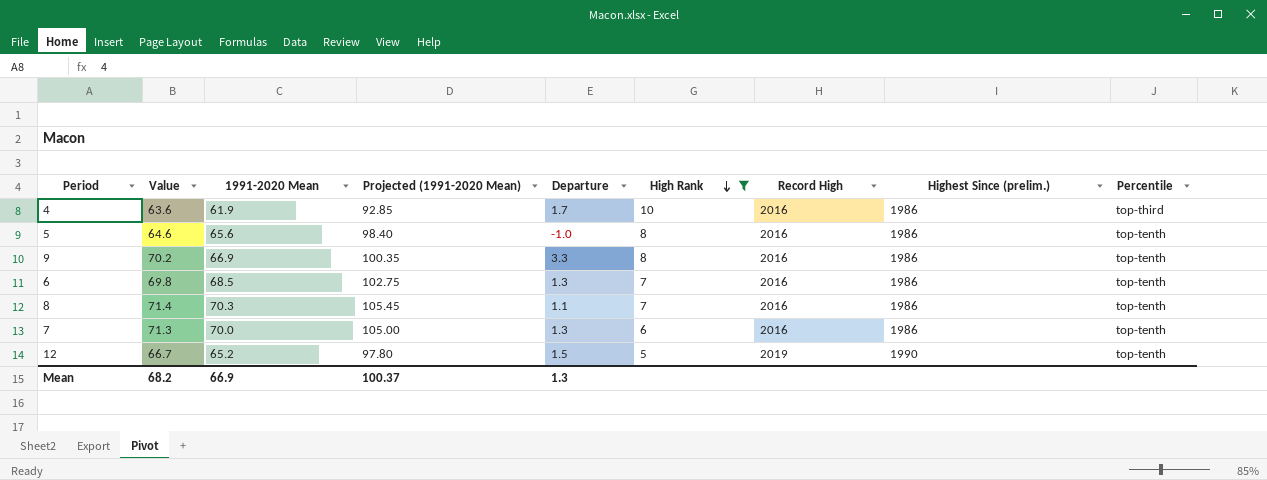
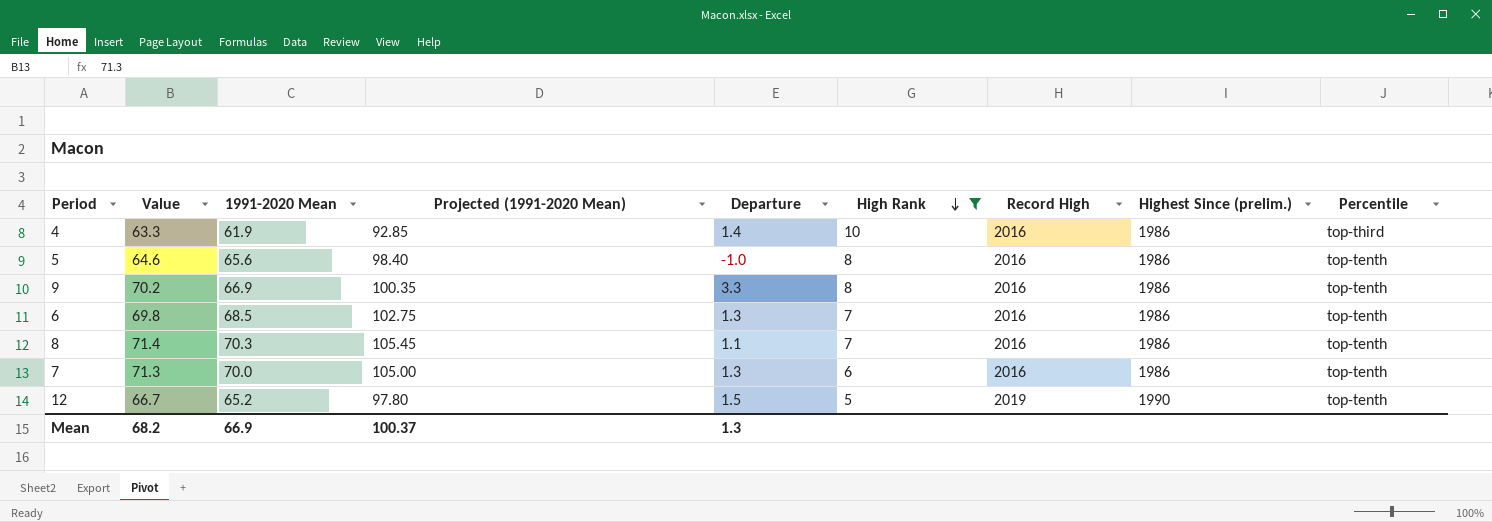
4 | Value: 63.6 -> 63.3
4 | Departure: 1.7 -> 1.4

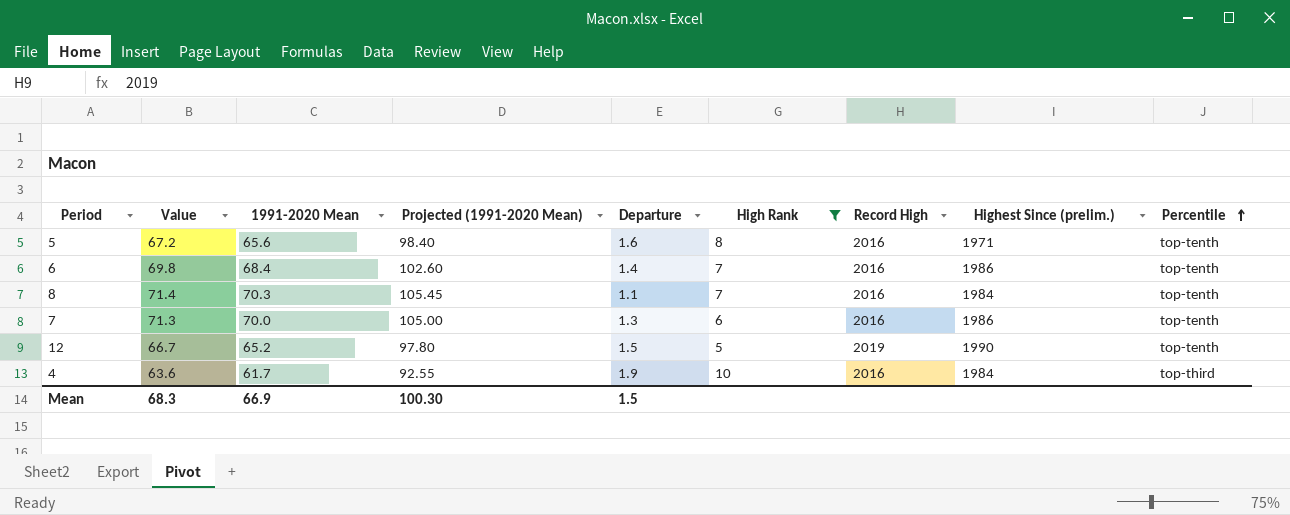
row order: High Rank descending -> Percentile ascending
row 9: 70.2 | 66.9 | 100.35 | 3.3 | 8 | 2016 | 1986 | top-tenth -> none
5 | Value: 64.6 -> 67.2
5 | Departure: -1.0 -> 1.6
5 | Highest Since (prelim.): 1986 -> 1971
6 | 1991-2020 Mean: 68.5 -> 68.4
6 | Projected (1991-2020 Mean): 102.75 -> 102.60
6 | Departure: 1.3 -> 1.4
8 | Highest Since (prelim.): 1986 -> 1984
4 | Value: 63.3 -> 63.6
4 | 1991-2020 Mean: 61.9 -> 61.7
4 | Projected (1991-2020 Mean): 92.85 -> 92.55
4 | Departure: 1.4 -> 1.9
4 | Highest Since (prelim.): 1986 -> 1984
Mean | Value: 68.2 -> 68.3
Mean | Projected (1991-2020 Mean): 100.37 -> 100.30
Mean | Departure: 1.3 -> 1.5

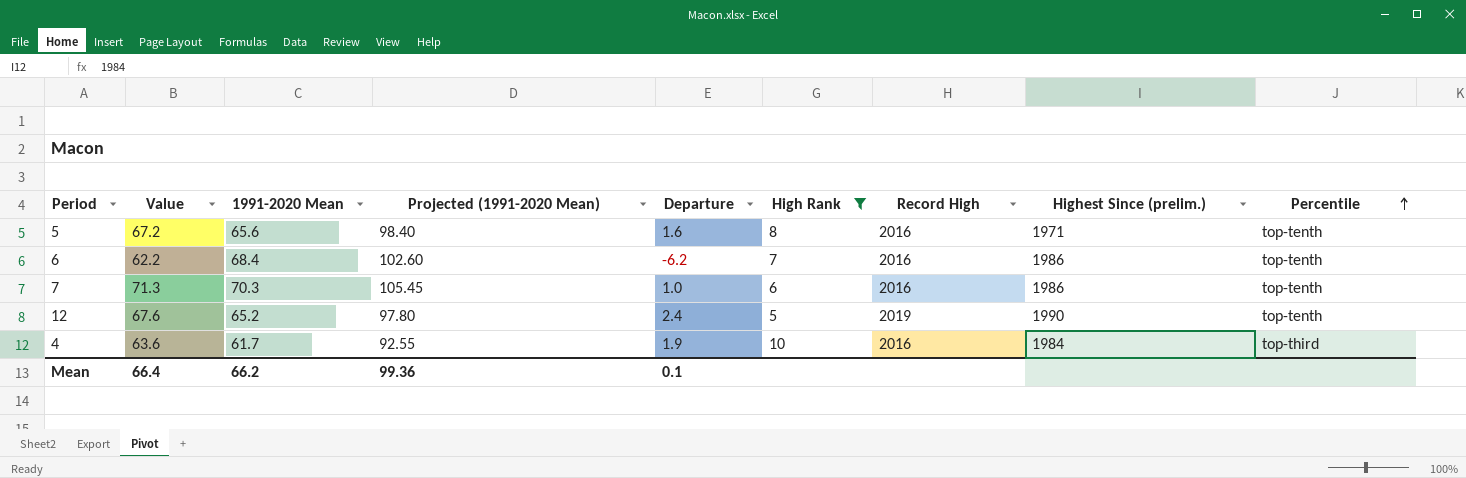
row 8: 71.4 | 70.3 | 105.45 | 1.1 | 7 | 2016 | 1984 | top-tenth -> none
6 | Value: 69.8 -> 62.2
6 | Departure: 1.4 -> -6.2
7 | 1991-2020 Mean: 70.0 -> 70.3
7 | Projected (1991-2020 Mean): 105.00 -> 105.45
7 | Departure: 1.3 -> 1.0
12 | Value: 66.7 -> 67.6
12 | Departure: 1.5 -> 2.4
Mean | Value: 68.3 -> 66.4
Mean | 1991-2020 Mean: 66.9 -> 66.2
Mean | Projected (1991-2020 Mean): 100.30 -> 99.36
Mean | Departure: 1.5 -> 0.1

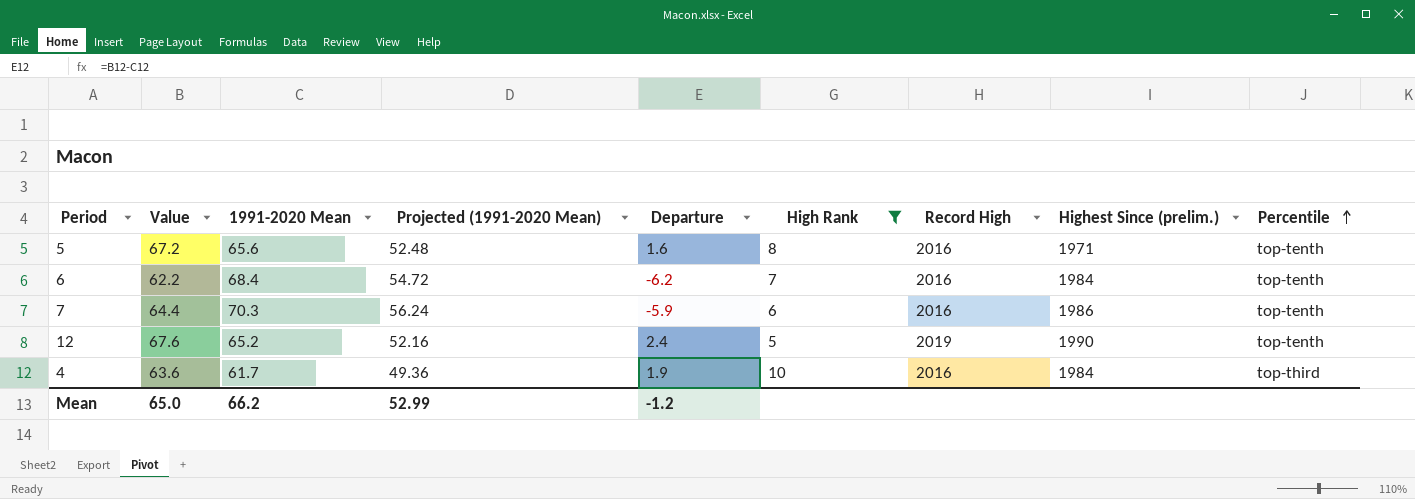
column Projected (1991-2020 Mean) | formula: [1991-2020 Mean] * 1.5 -> [1991-2020 Mean] * 0.8
6 | Highest Since (prelim.): 1986 -> 1984
7 | Value: 71.3 -> 64.4
7 | Departure: 1.0 -> -5.9
Mean | Value: 66.4 -> 65.0
Mean | Projected (1991-2020 Mean): 99.36 -> 52.99
Mean | Departure: 0.1 -> -1.2

